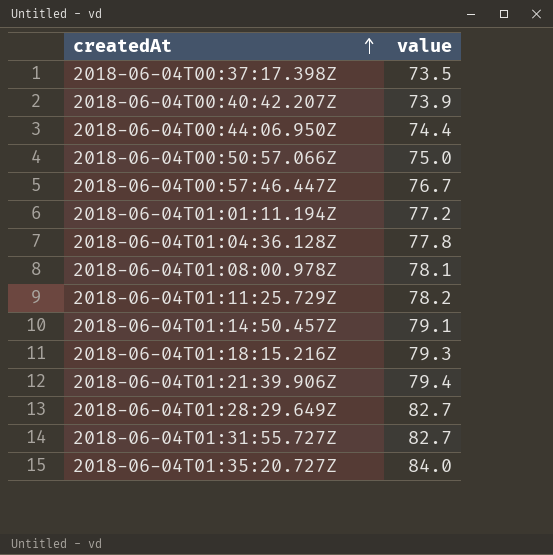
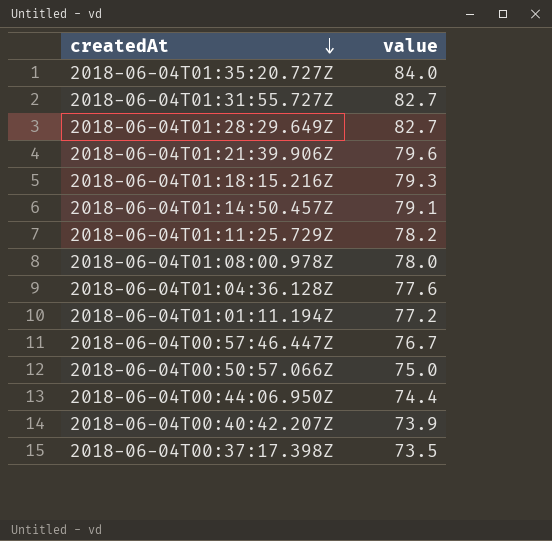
row order: createdAt ascending -> createdAt descending
2018-06-04T01:21:39.906Z | value: 79.4 -> 79.6
2018-06-04T01:08:00.978Z | value: 78.1 -> 78.0
2018-06-04T01:04:36.128Z | value: 77.8 -> 77.6

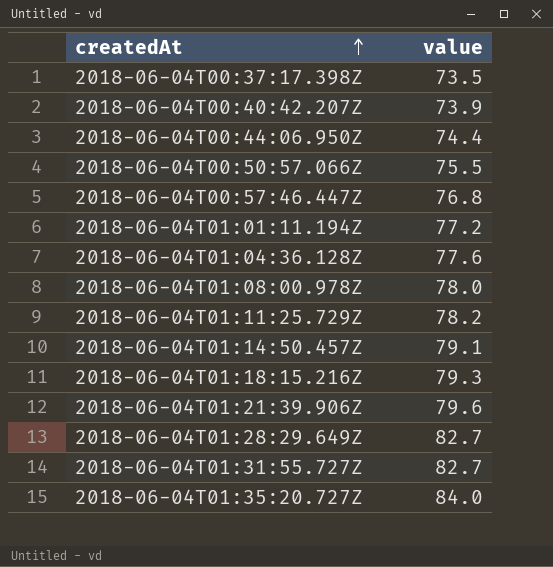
row order: createdAt descending -> createdAt ascending
2018-06-04T00:50:57.066Z | value: 75.0 -> 75.5
2018-06-04T00:57:46.447Z | value: 76.7 -> 76.8

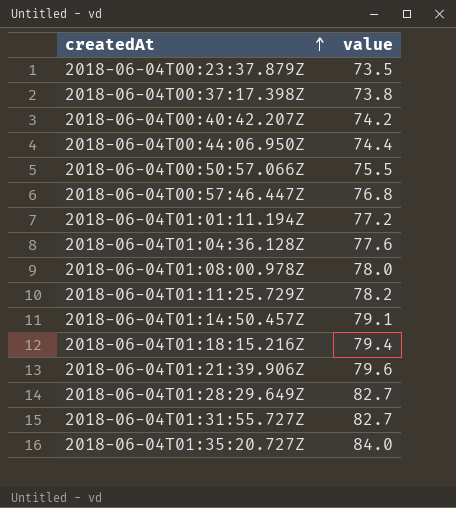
row 2018-06-04T00:23:37.879Z: none -> 73.5
2018-06-04T00:37:17.398Z | value: 73.5 -> 73.8
2018-06-04T00:40:42.207Z | value: 73.9 -> 74.2
2018-06-04T01:18:15.216Z | value: 79.3 -> 79.4

